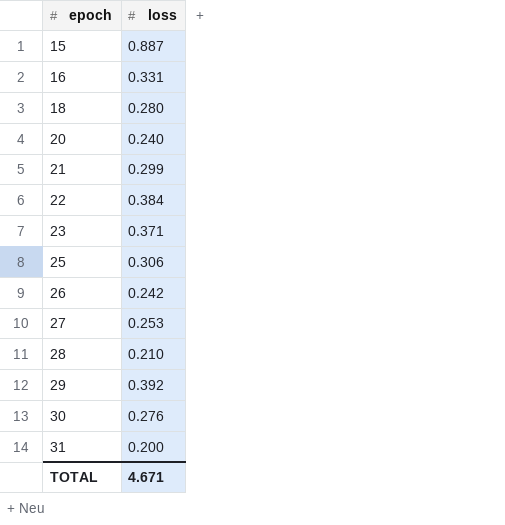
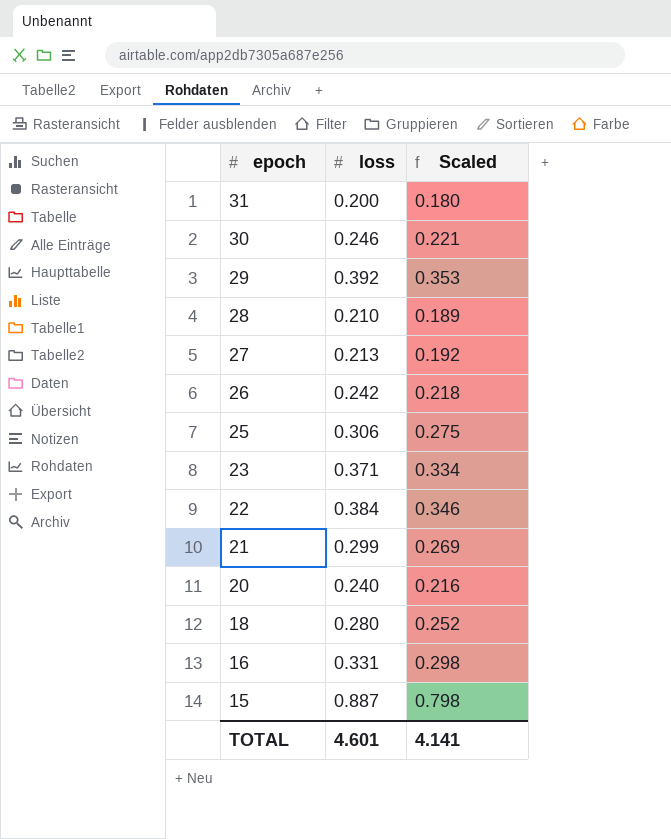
row order: epoch ascending -> epoch descending
column Scaled | formula: none -> [loss] * 0.9
30 | loss: 0.276 -> 0.246
27 | loss: 0.253 -> 0.213
TOTAL | loss: 4.671 -> 4.601

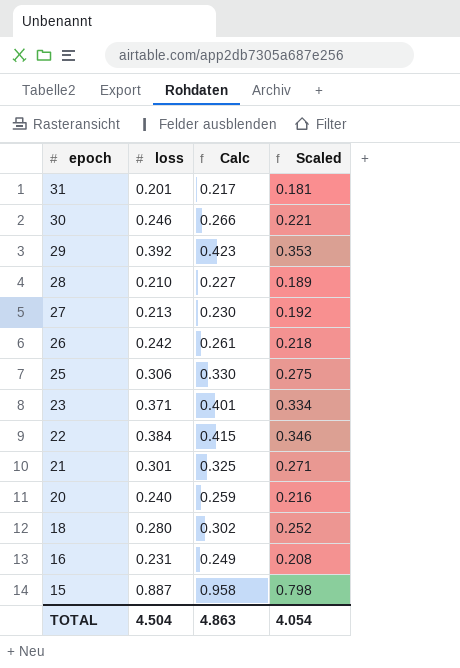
column Calc | formula: none -> [loss] * 1.08
31 | loss: 0.200 -> 0.201
31 | Scaled: 0.180 -> 0.181
21 | loss: 0.299 -> 0.301
21 | Scaled: 0.269 -> 0.271
16 | loss: 0.331 -> 0.231
16 | Scaled: 0.298 -> 0.208
TOTAL | loss: 4.601 -> 4.504
TOTAL | Scaled: 4.141 -> 4.054

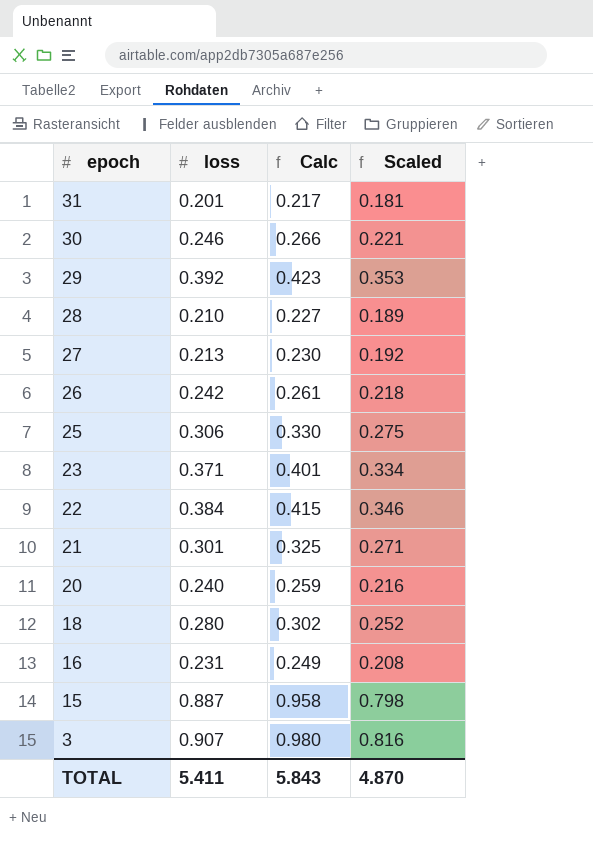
row 3: none -> 0.907 | 0.980 | 0.816
TOTAL | loss: 4.504 -> 5.411
TOTAL | Calc: 4.863 -> 5.843
TOTAL | Scaled: 4.054 -> 4.870

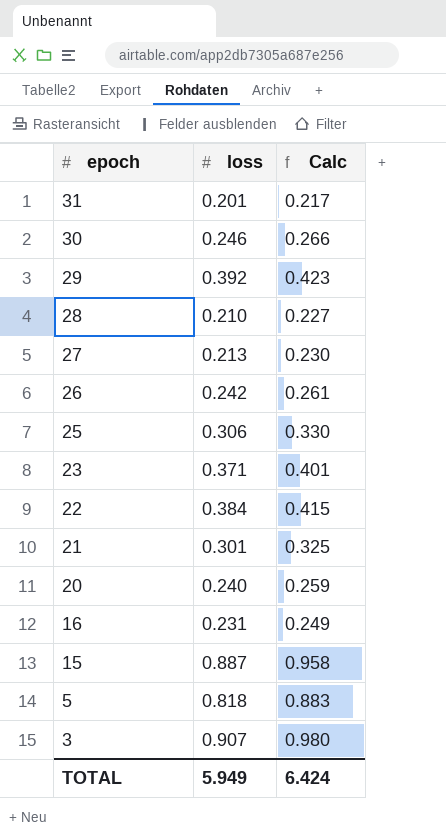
column Scaled | formula: [loss] * 0.9 -> none
row 18: 0.280 | 0.302 | 0.252 -> none
row 5: none -> 0.818 | 0.883
TOTAL | loss: 5.411 -> 5.949
TOTAL | Calc: 5.843 -> 6.424

